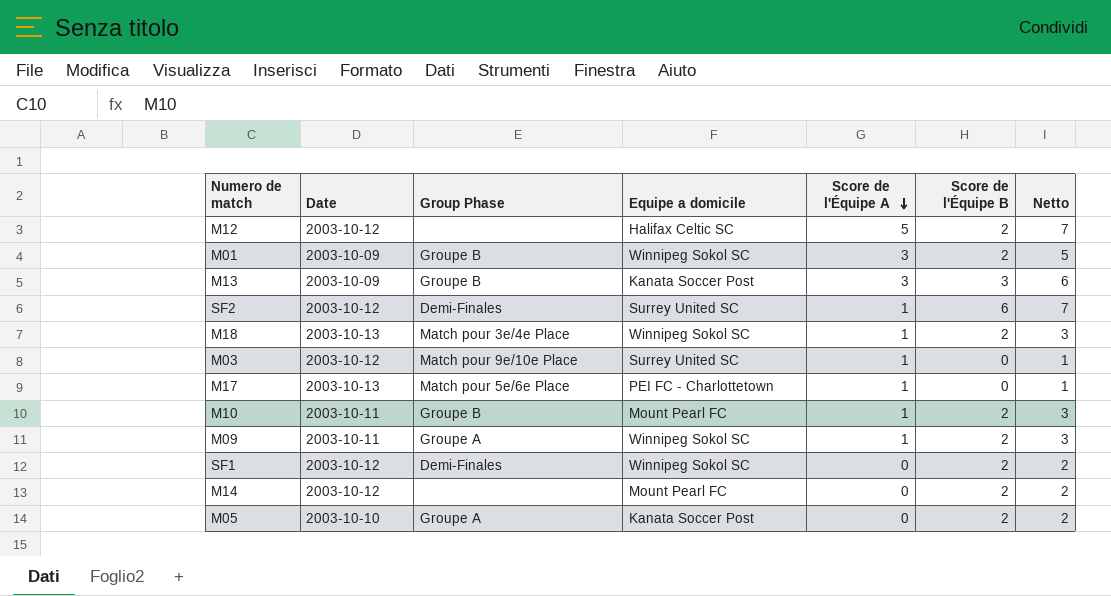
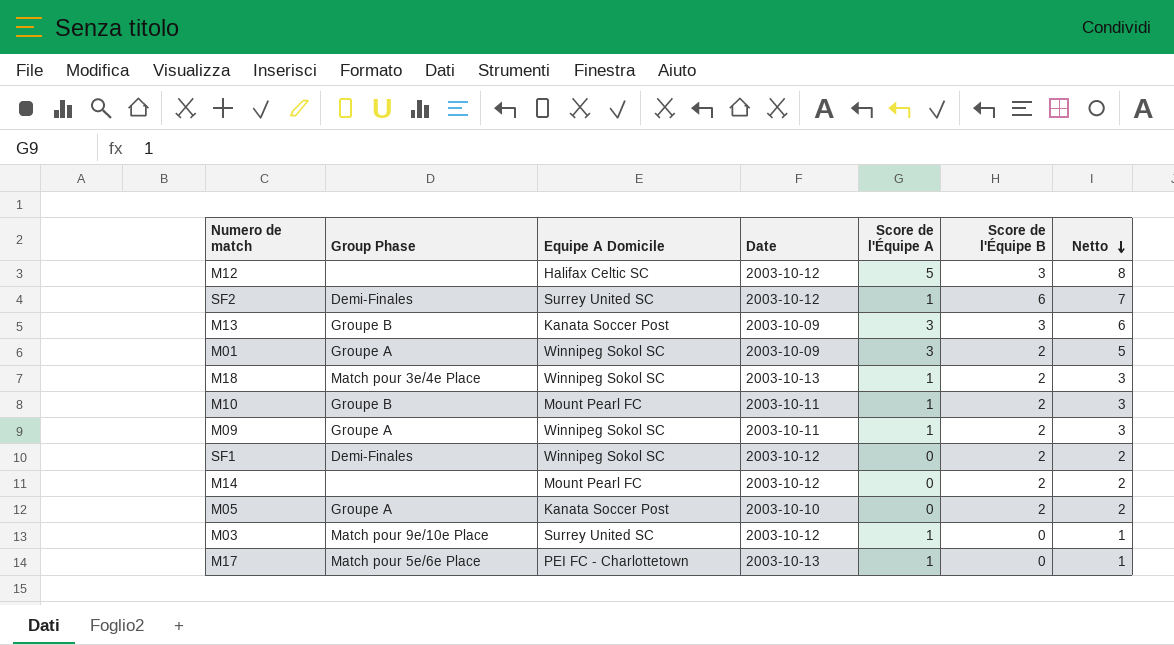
row order: Score de l'Équipe A descending -> Netto descending
column name: Equipe a domicile -> Equipe A Domicile
column Date | position: 2 -> 4
M12 | Score de l'Équipe B: 2 -> 3
M12 | Netto: 7 -> 8
M01 | Group Phase: Groupe B -> Groupe A

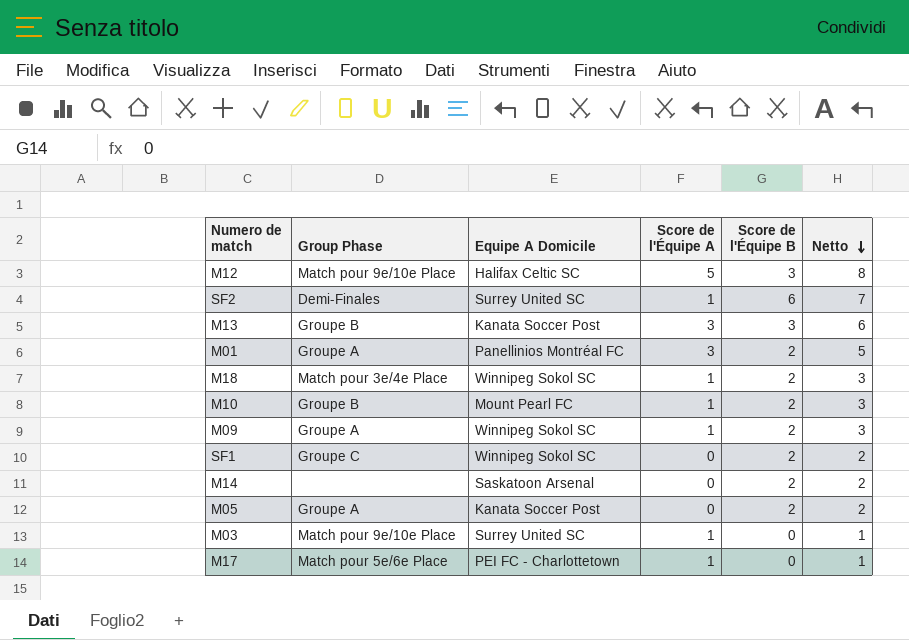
column Date | position: 4 -> none
M12 | Group Phase: none -> Match pour 9e/10e Place
M01 | Equipe A Domicile: Winnipeg Sokol SC -> Panellinios Montréal FC
SF1 | Group Phase: Demi-Finales -> Groupe C
M14 | Equipe A Domicile: Mount Pearl FC -> Saskatoon Arsenal

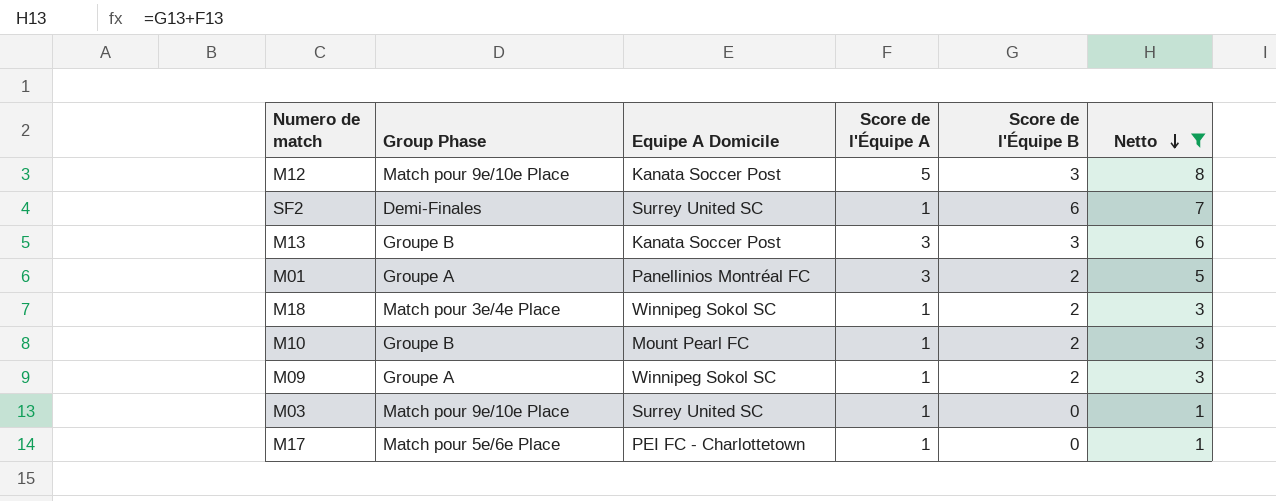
filter: none -> Netto != 2
M12 | Equipe A Domicile: Halifax Celtic SC -> Kanata Soccer Post

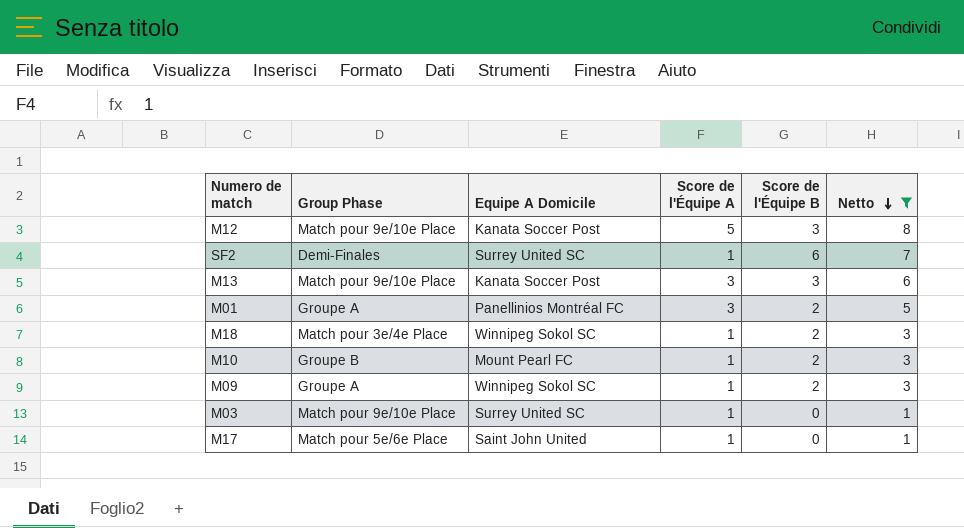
M13 | Group Phase: Groupe B -> Match pour 9e/10e Place
M17 | Equipe A Domicile: PEI FC - Charlottetown -> Saint John United

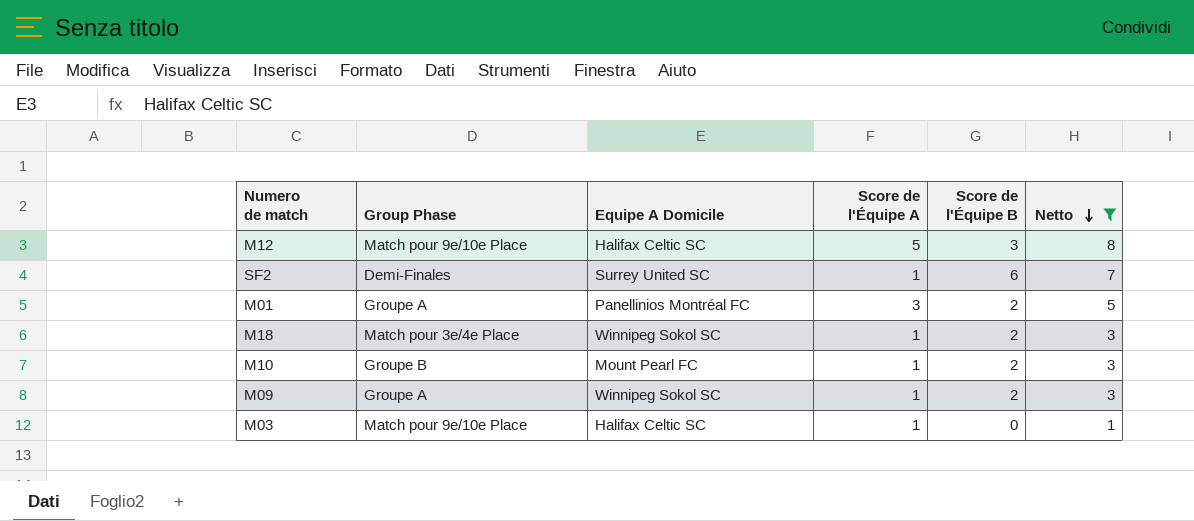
row M13: Match pour 9e/10e Place | Kanata Soccer Post | 3 | 3 | 6 -> none
row M17: Match pour 5e/6e Place | Saint John United | 1 | 0 | 1 -> none
M12 | Equipe A Domicile: Kanata Soccer Post -> Halifax Celtic SC
M03 | Equipe A Domicile: Surrey United SC -> Halifax Celtic SC

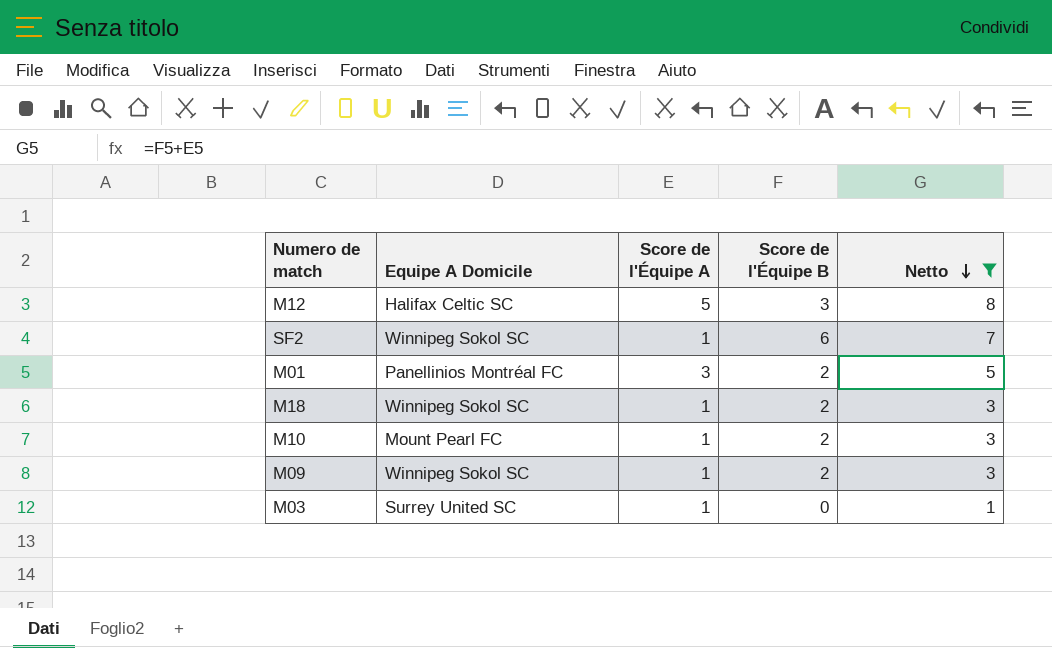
column Group Phase | position: 2 -> none
SF2 | Equipe A Domicile: Surrey United SC -> Winnipeg Sokol SC
M03 | Equipe A Domicile: Halifax Celtic SC -> Surrey United SC

